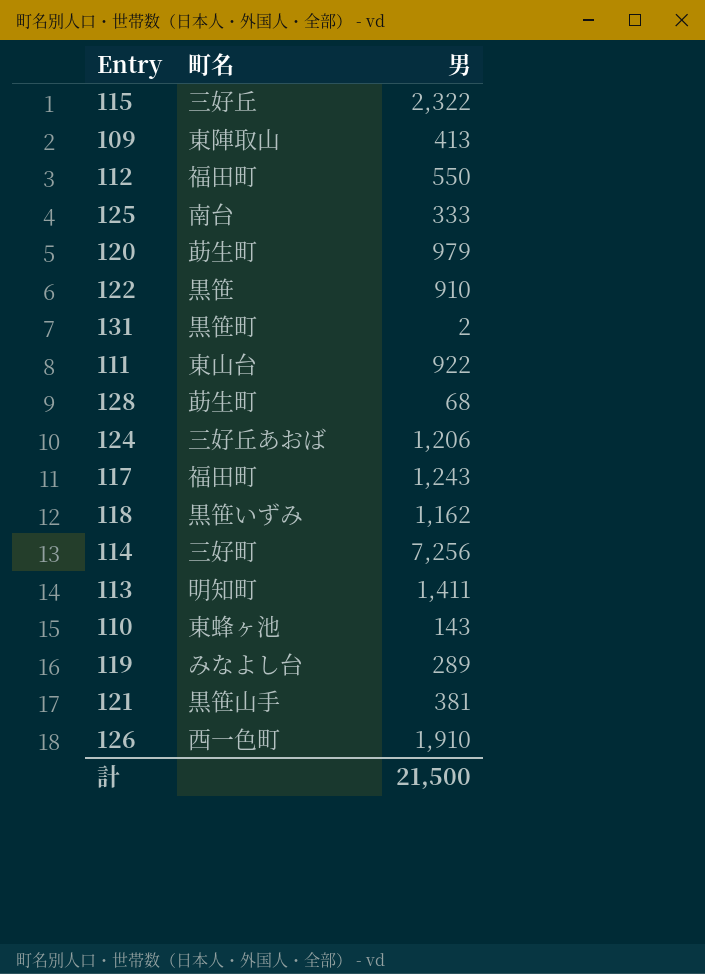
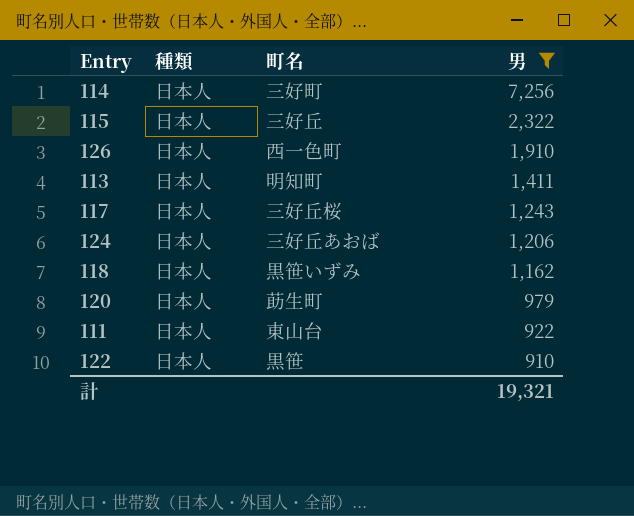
filter: none -> 男 >= 910
row order: none -> 男 descending
column 種類 | position: none -> 2
117 | 町名: 福田町 -> 三好丘桜
計 | 男: 21,500 -> 19,321

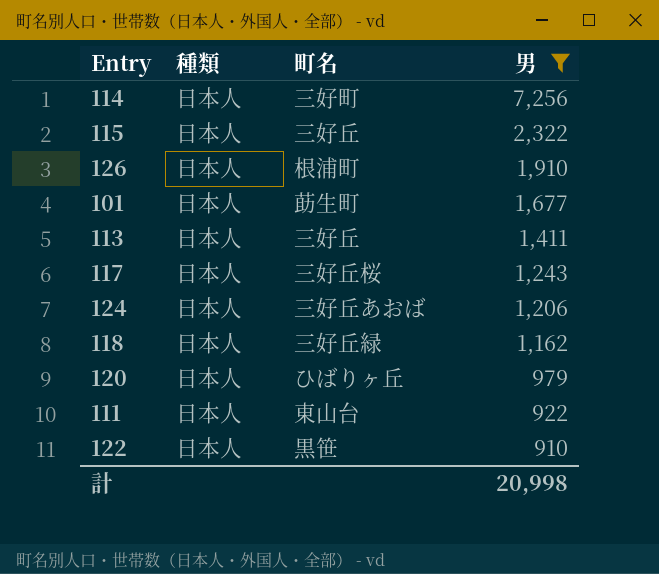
126 | 町名: 西一色町 -> 根浦町
row 101: none -> 日本人 | 莇生町 | 1,677
113 | 町名: 明知町 -> 三好丘
118 | 町名: 黒笹いずみ -> 三好丘緑
120 | 町名: 莇生町 -> ひばりヶ丘
計 | 男: 19,321 -> 20,998

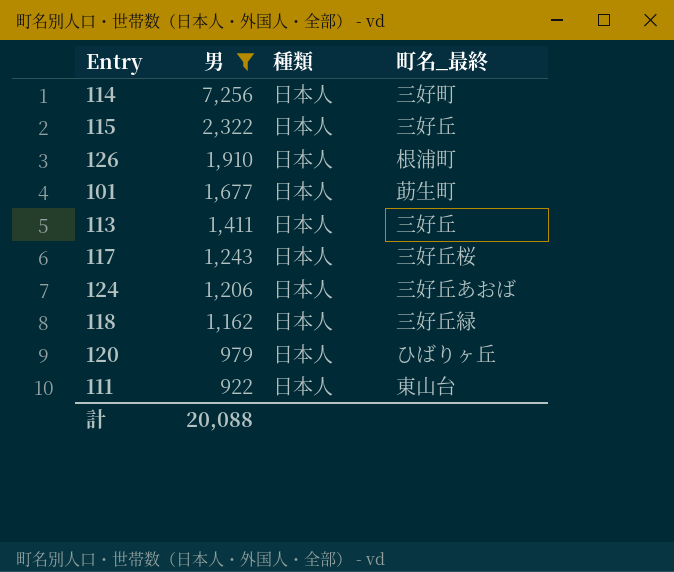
column 男 | position: 4 -> 2
column name: 町名 -> 町名_最終
row 122: 日本人 | 黒笹 | 910 -> none
計 | 男: 20,998 -> 20,088

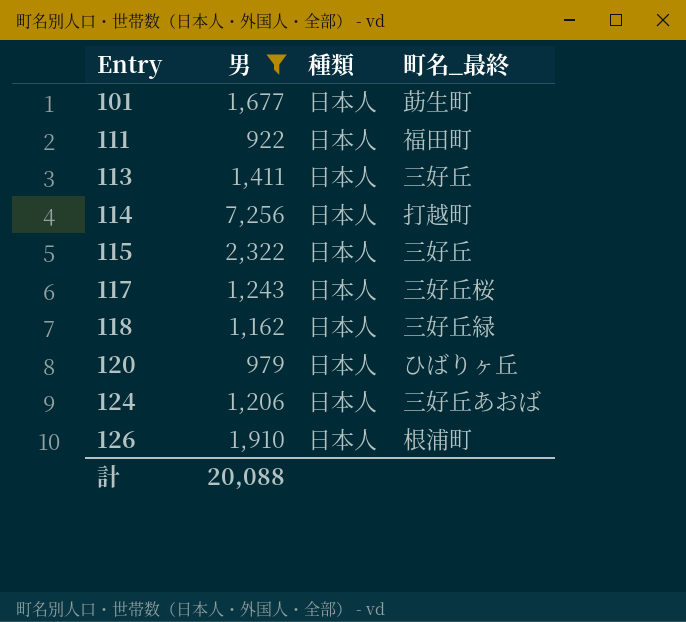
row order: 男 descending -> Entry ascending
111 | 町名_最終: 東山台 -> 福田町
114 | 町名_最終: 三好町 -> 打越町

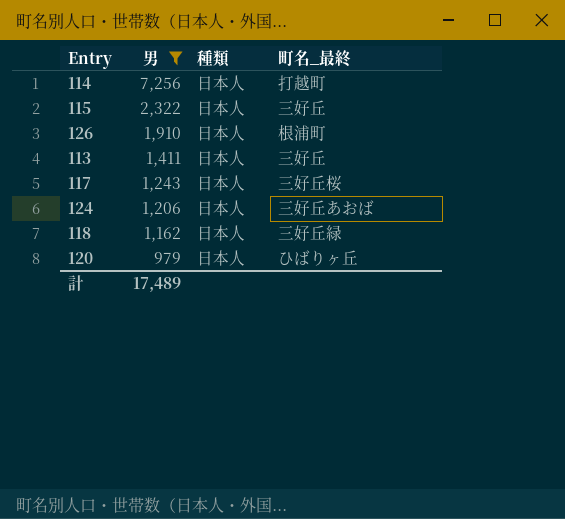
row order: Entry ascending -> 男 descending
row 101: 1,677 | 日本人 | 莇生町 -> none
row 111: 922 | 日本人 | 福田町 -> none
計 | 男: 20,088 -> 17,489

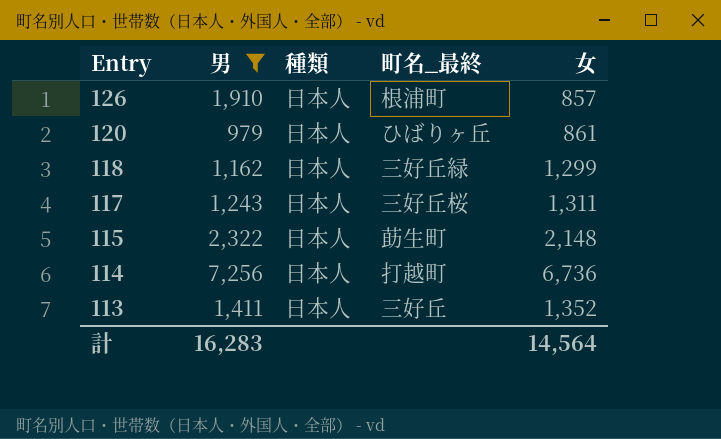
row order: 男 descending -> Entry descending
column 女 | position: none -> 5
row 124: 1,206 | 日本人 | 三好丘あおば -> none
115 | 町名_最終: 三好丘 -> 莇生町
計 | 男: 17,489 -> 16,283

